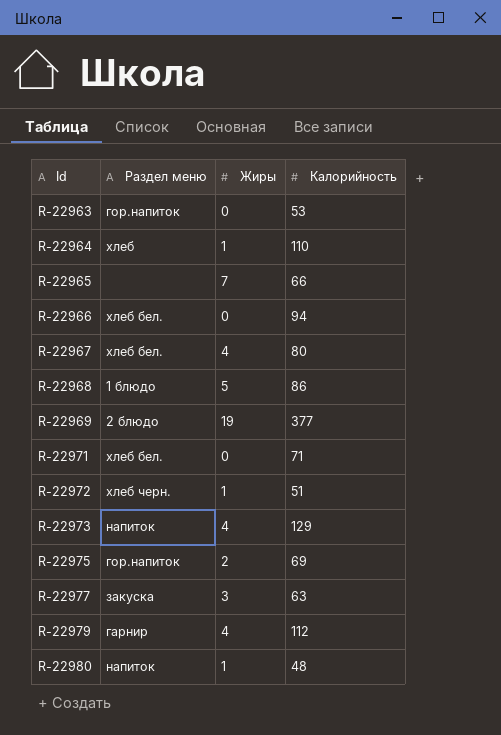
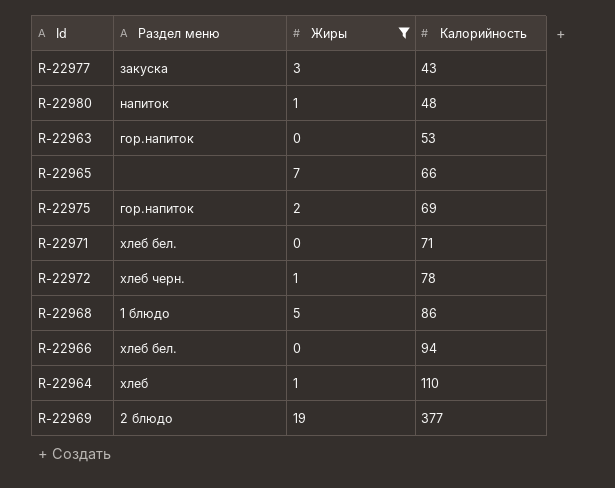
filter: none -> Жиры != 4
row order: Id ascending -> Калорийность ascending
R-22977 | Калорийность: 63 -> 43
R-22972 | Калорийность: 51 -> 78

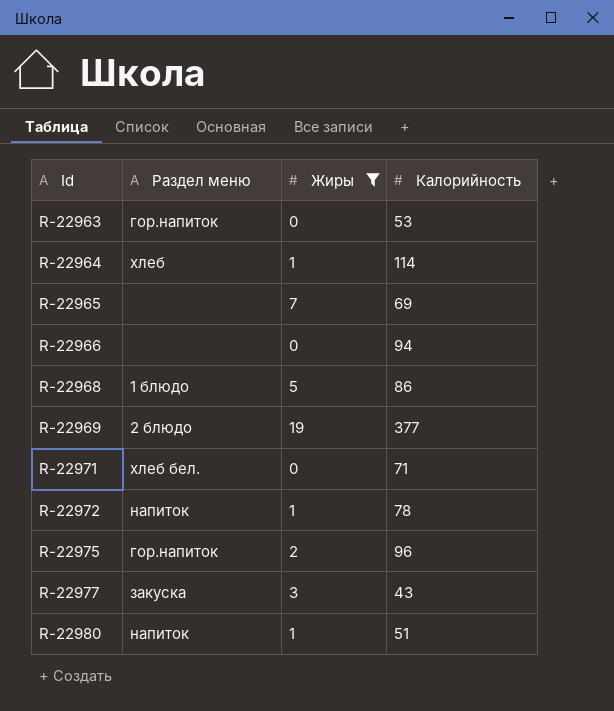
row order: Калорийность ascending -> Id ascending
R-22964 | Калорийность: 110 -> 114
R-22965 | Калорийность: 66 -> 69
R-22966 | Раздел меню: хлеб бел. -> none
R-22972 | Раздел меню: хлеб черн. -> напиток
R-22975 | Калорийность: 69 -> 96
R-22980 | Калорийность: 48 -> 51

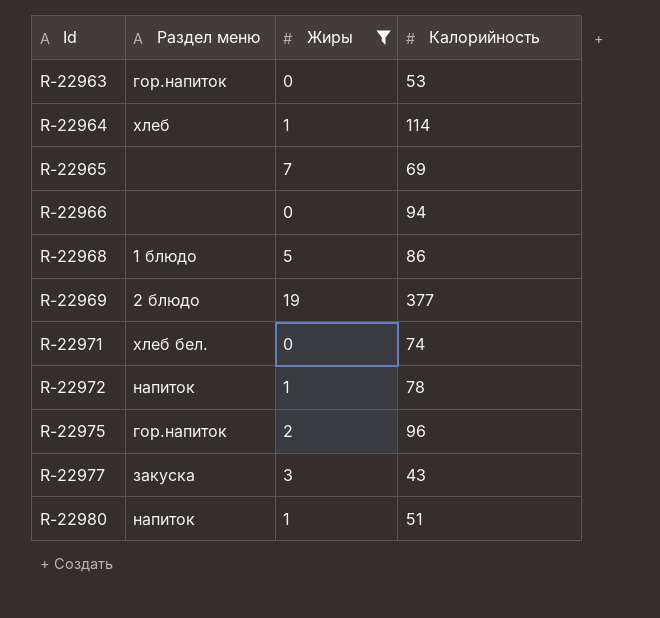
R-22971 | Калорийность: 71 -> 74

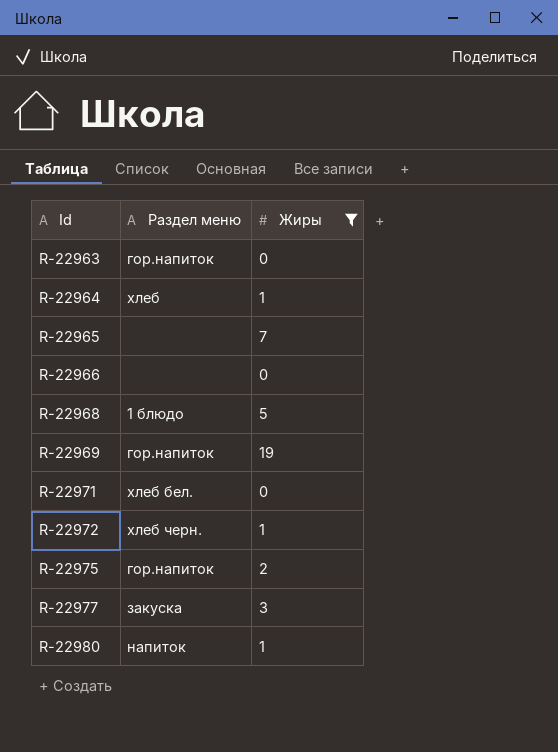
column Калорийность | position: 4 -> none
R-22969 | Раздел меню: 2 блюдо -> гор.напиток
R-22972 | Раздел меню: напиток -> хлеб черн.

